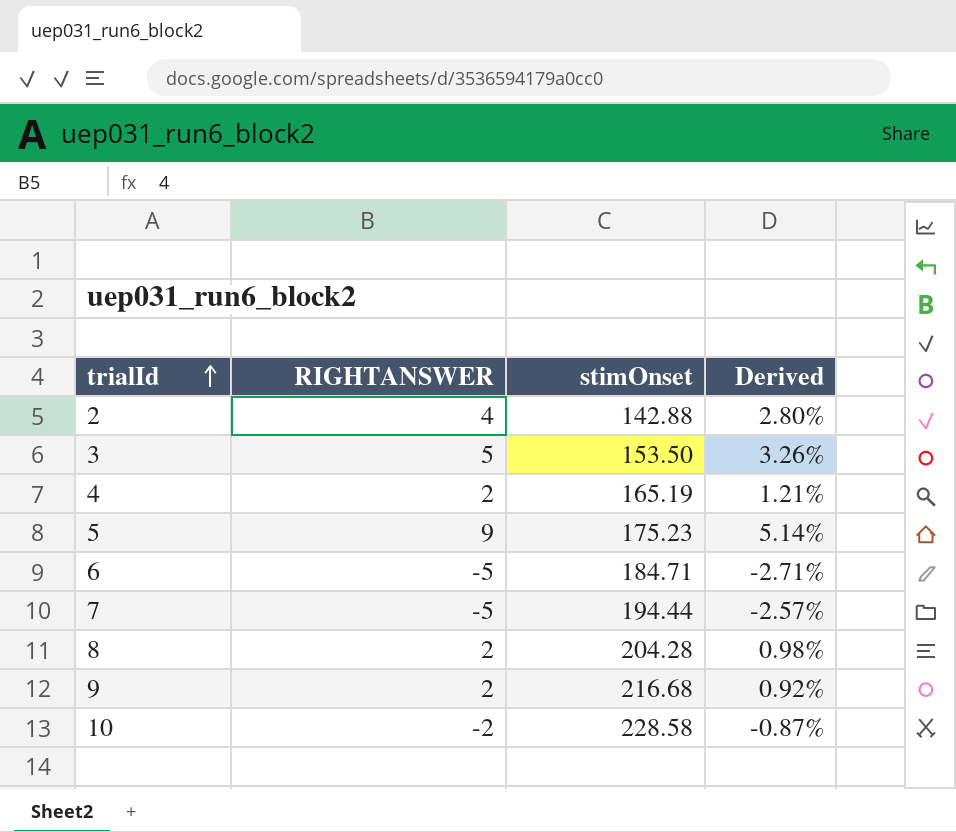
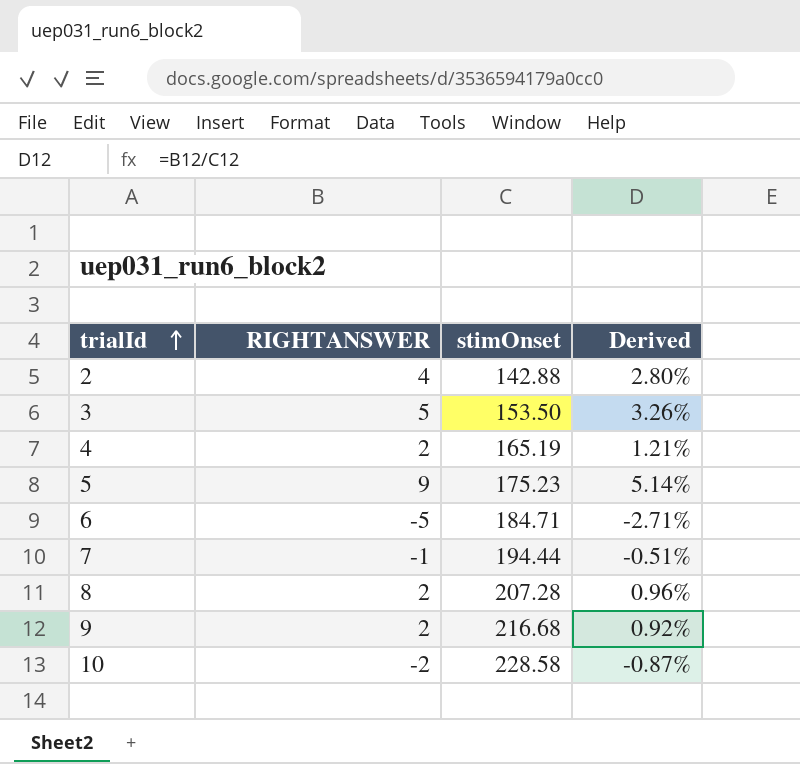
7 | RIGHTANSWER: -5 -> -1
7 | Derived: -2.57% -> -0.51%
8 | stimOnset: 204.28 -> 207.28
8 | Derived: 0.98% -> 0.96%

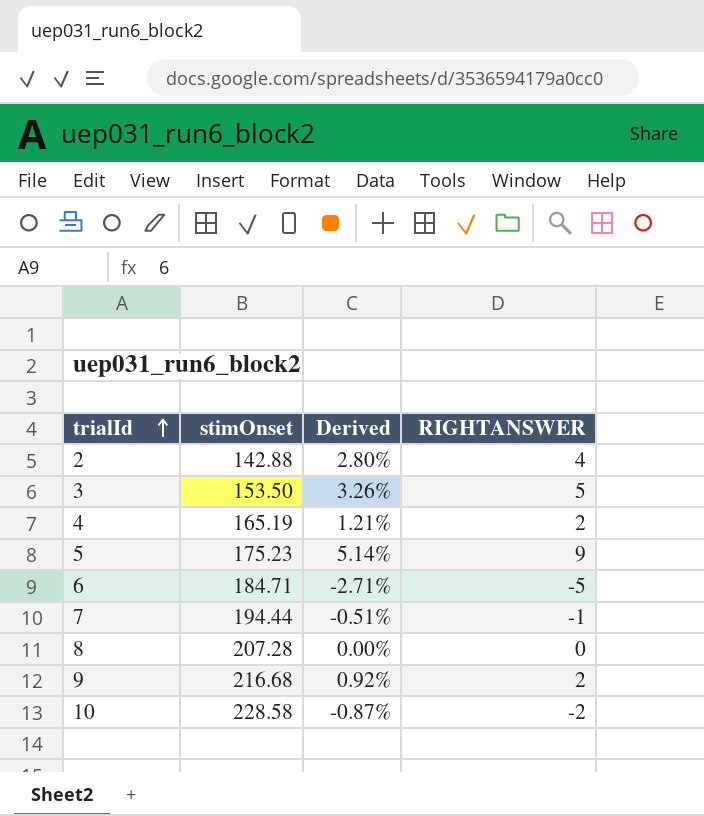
column RIGHTANSWER | position: 2 -> 4
8 | Derived: 0.96% -> 0.00%
8 | RIGHTANSWER: 2 -> 0

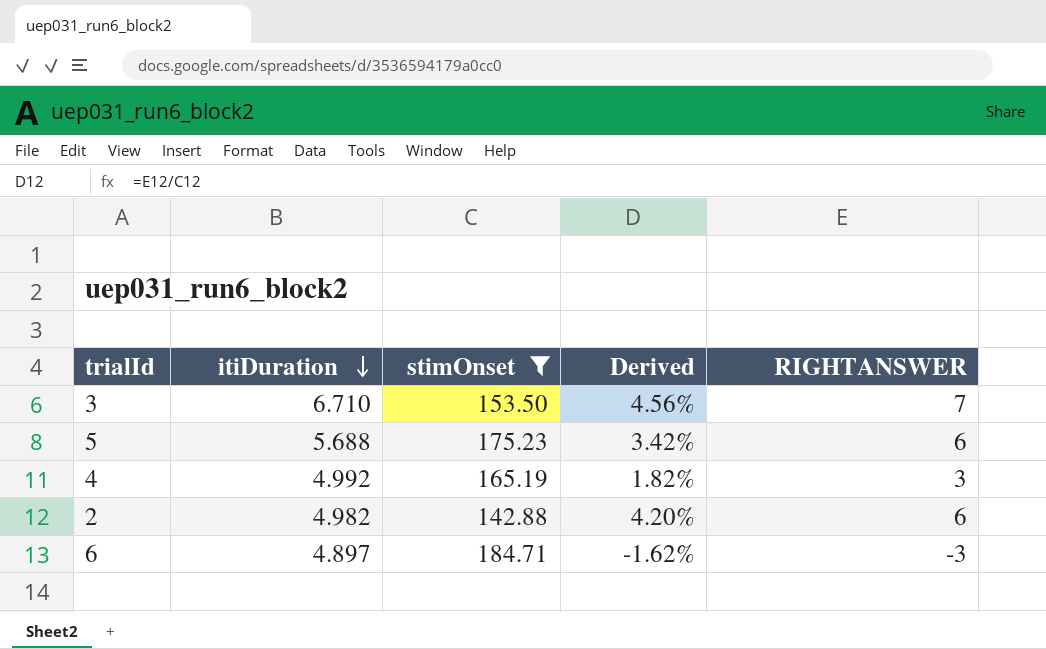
filter: none -> stimOnset <= 184.71
row order: trialId ascending -> itiDuration descending
column itiDuration | position: none -> 2
3 | Derived: 3.26% -> 4.56%
3 | RIGHTANSWER: 5 -> 7
5 | Derived: 5.14% -> 3.42%
5 | RIGHTANSWER: 9 -> 6
4 | Derived: 1.21% -> 1.82%
4 | RIGHTANSWER: 2 -> 3
2 | Derived: 2.80% -> 4.20%
2 | RIGHTANSWER: 4 -> 6
6 | Derived: -2.71% -> -1.62%
6 | RIGHTANSWER: -5 -> -3

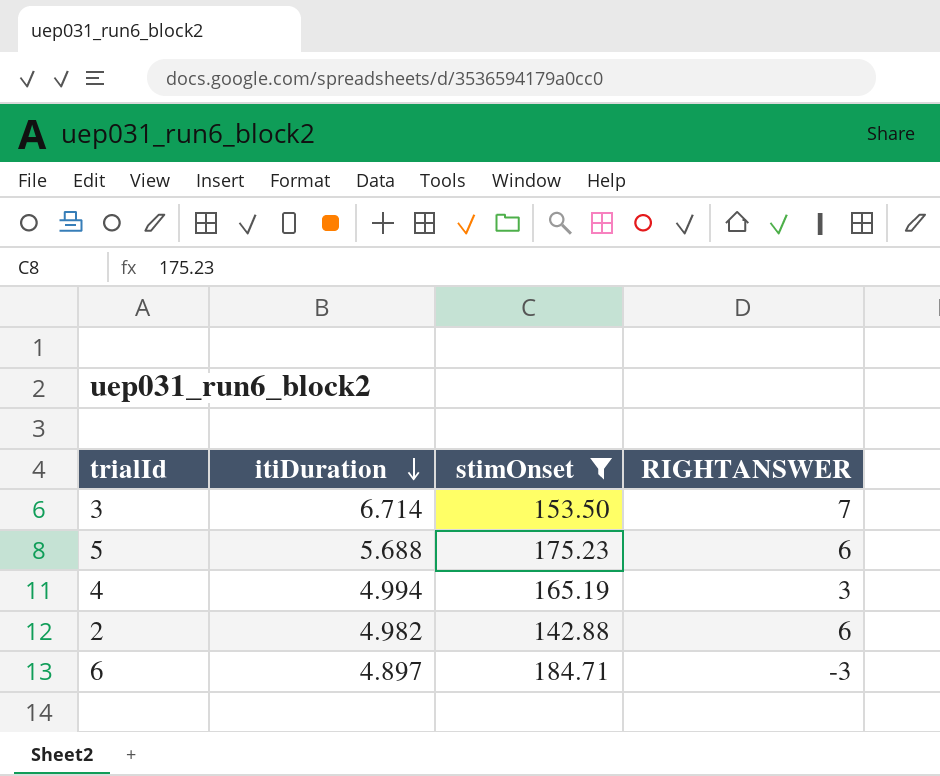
column Derived | formula: [RIGHTANSWER] / [stimOnset] -> none
3 | itiDuration: 6.710 -> 6.714
4 | itiDuration: 4.992 -> 4.994

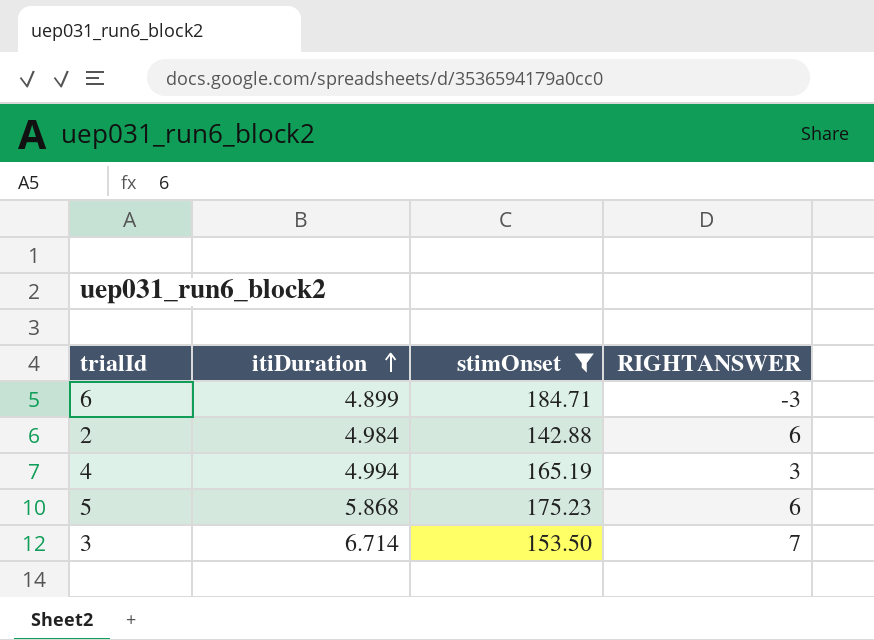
row order: itiDuration descending -> itiDuration ascending
6 | itiDuration: 4.897 -> 4.899
2 | itiDuration: 4.982 -> 4.984
5 | itiDuration: 5.688 -> 5.868

